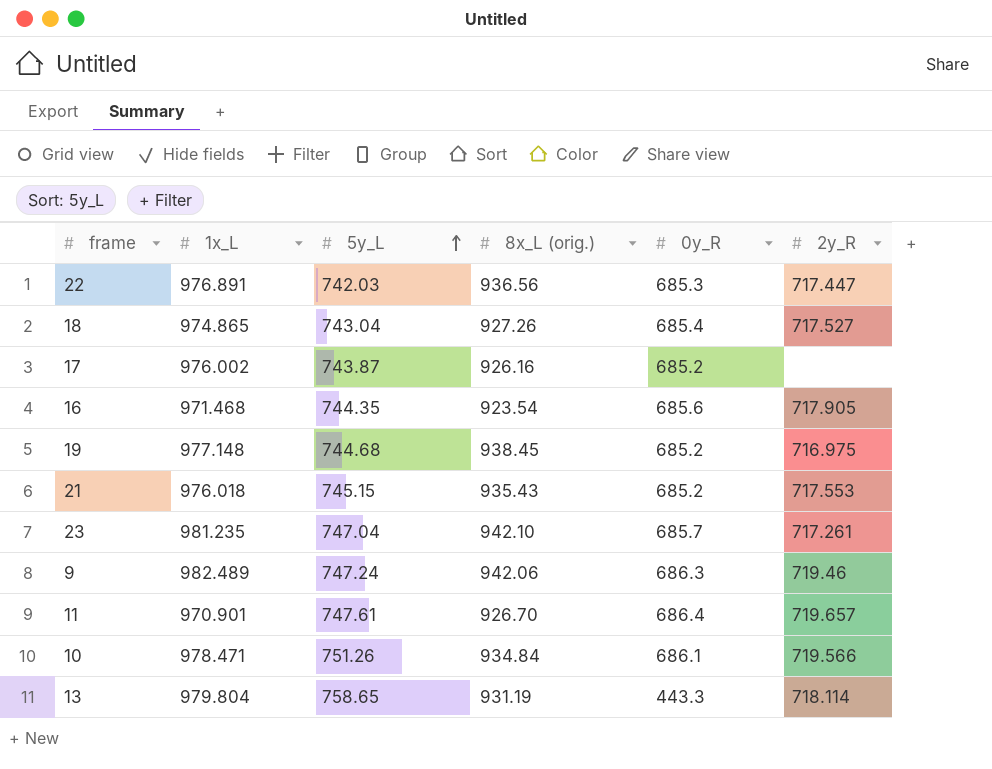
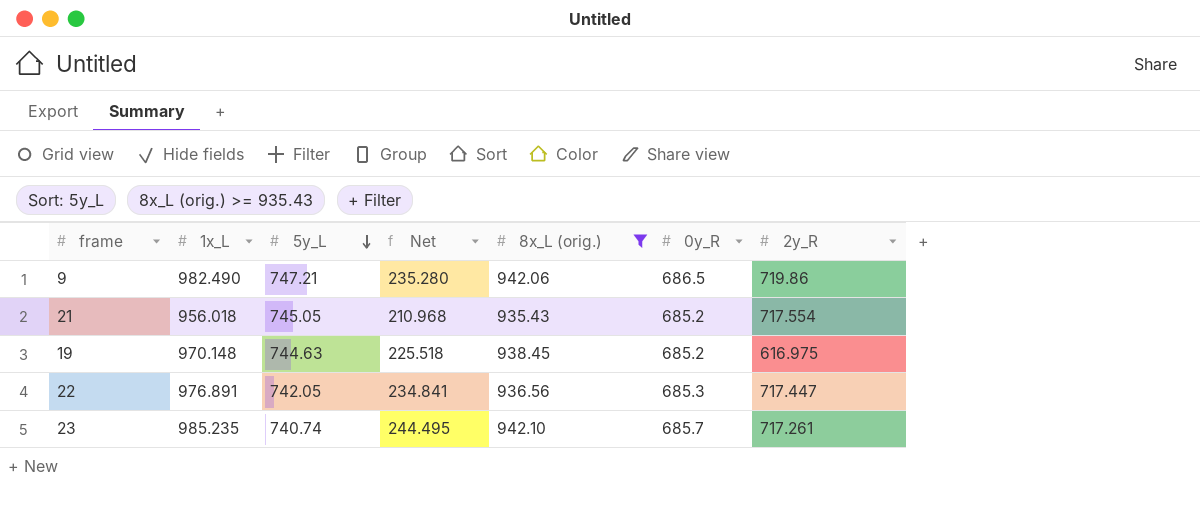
filter: none -> 8x_L (orig.) >= 935.43
row order: 5y_L ascending -> 5y_L descending
column Net | formula: none -> [1x_L] - [5y_L]
9 | 1x_L: 982.489 -> 982.490
9 | 5y_L: 747.24 -> 747.21
9 | 0y_R: 686.3 -> 686.5
9 | 2y_R: 719.46 -> 719.86
21 | 1x_L: 976.018 -> 956.018
21 | 5y_L: 745.15 -> 745.05
21 | 2y_R: 717.553 -> 717.554
19 | 1x_L: 977.148 -> 970.148
19 | 5y_L: 744.68 -> 744.63
19 | 2y_R: 716.975 -> 616.975
22 | 5y_L: 742.03 -> 742.05
23 | 1x_L: 981.235 -> 985.235
23 | 5y_L: 747.04 -> 740.74

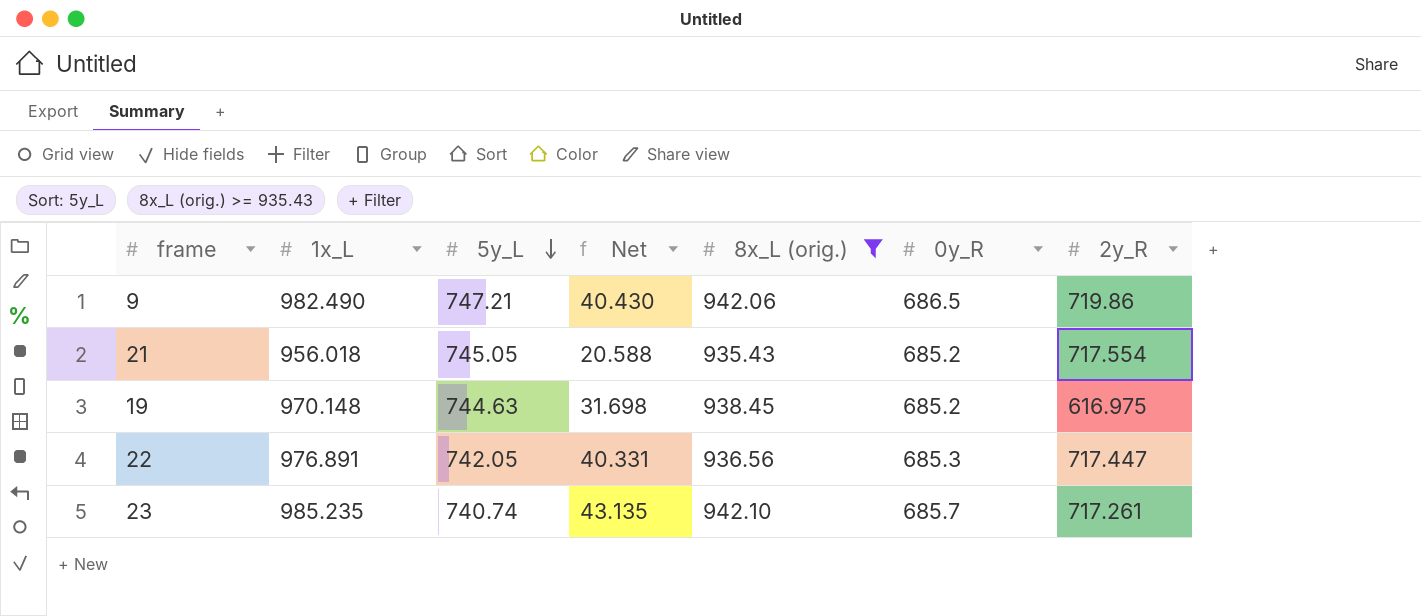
column Net | formula: [1x_L] - [5y_L] -> [1x_L] - [8x_L (orig.)]

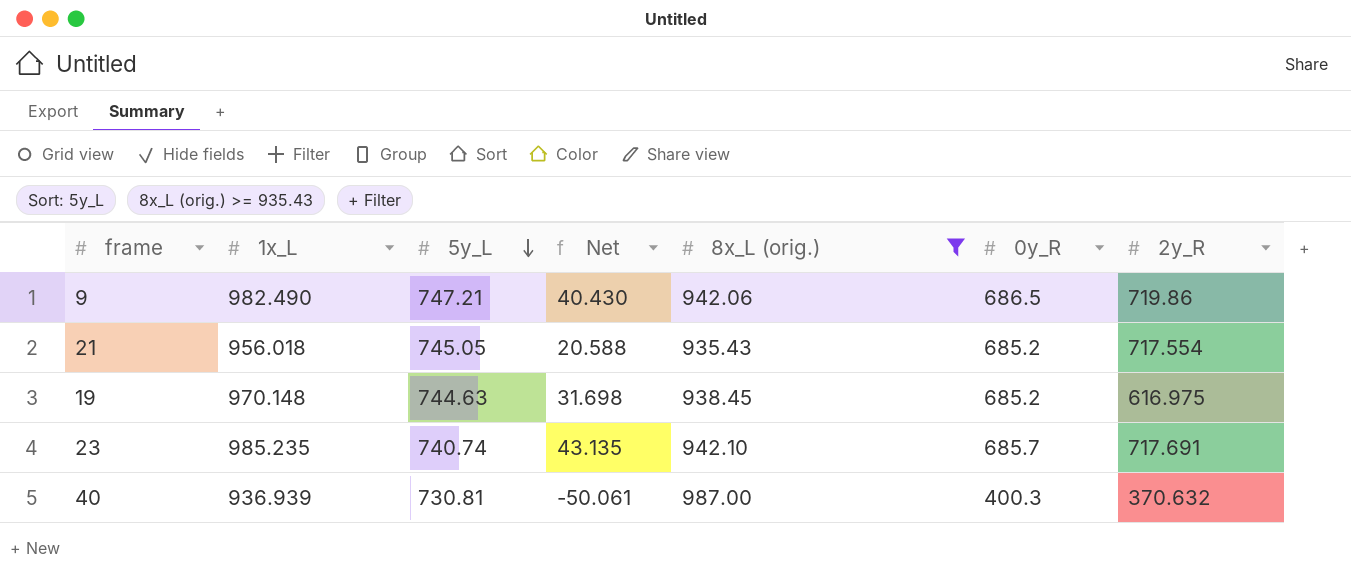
row 22: 976.891 | 742.05 | 40.331 | 936.56 | 685.3 | 717.447 -> none
23 | 2y_R: 717.261 -> 717.691
row 40: none -> 936.939 | 730.81 | -50.061 | 987.00 | 400.3 | 370.632

